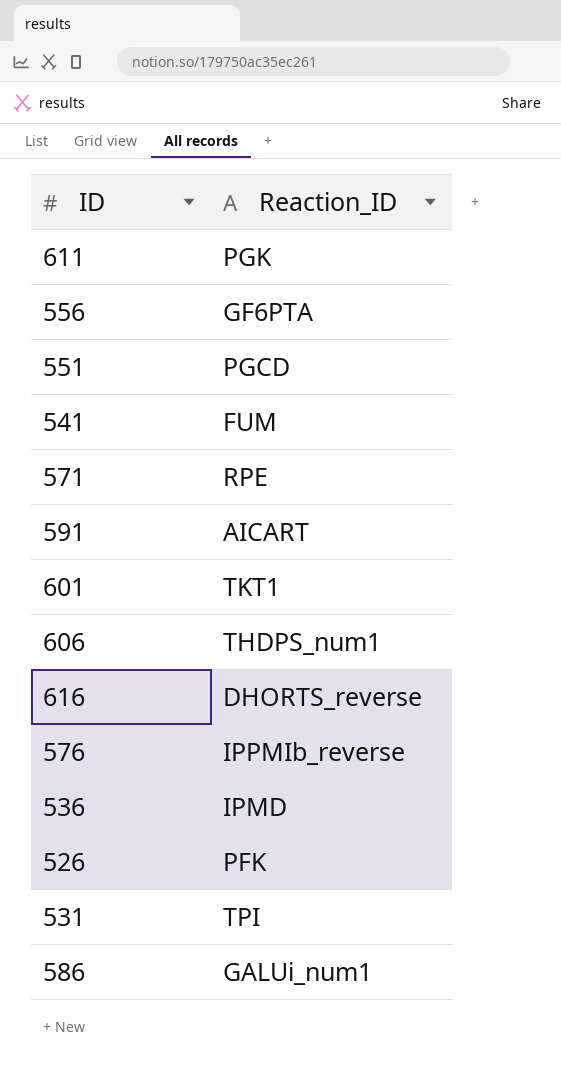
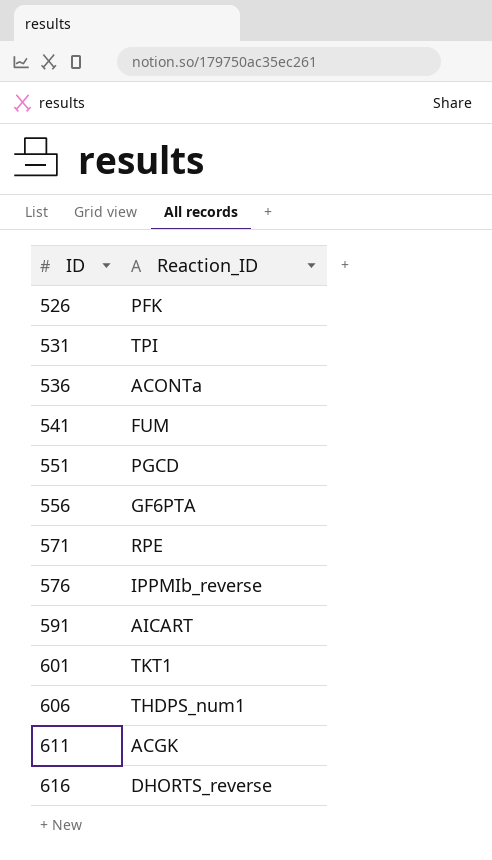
row order: none -> ID ascending
row 586: GALUi_num1 -> none
536 | Reaction_ID: IPMD -> ACONTa
611 | Reaction_ID: PGK -> ACGK

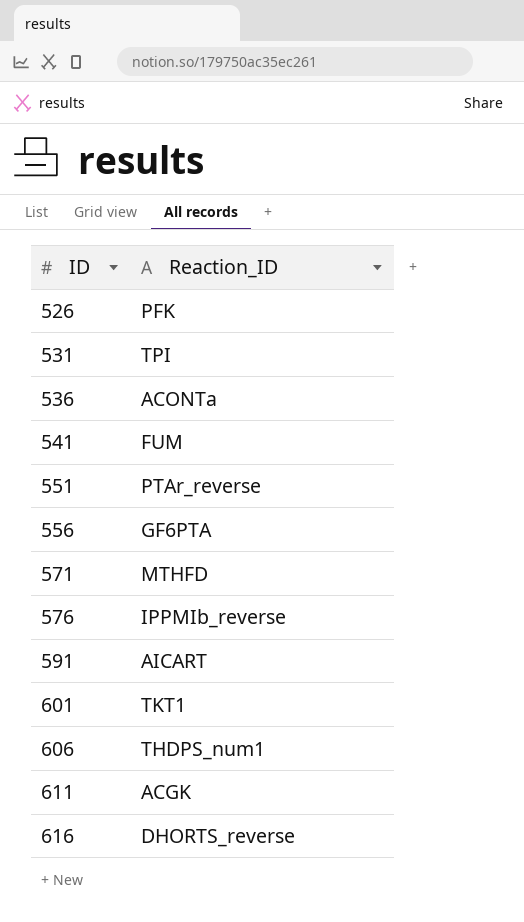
551 | Reaction_ID: PGCD -> PTAr_reverse
571 | Reaction_ID: RPE -> MTHFD

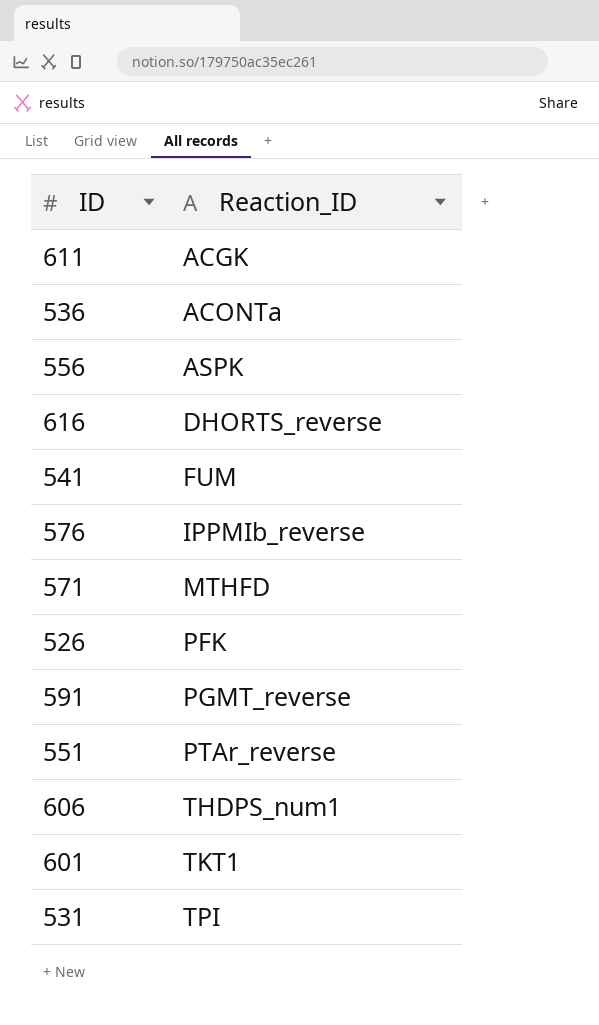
row order: ID ascending -> Reaction_ID ascending
556 | Reaction_ID: GF6PTA -> ASPK
591 | Reaction_ID: AICART -> PGMT_reverse

